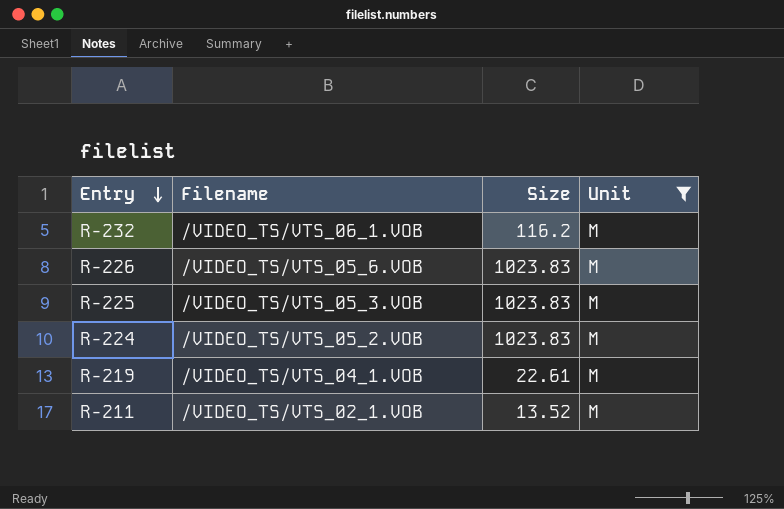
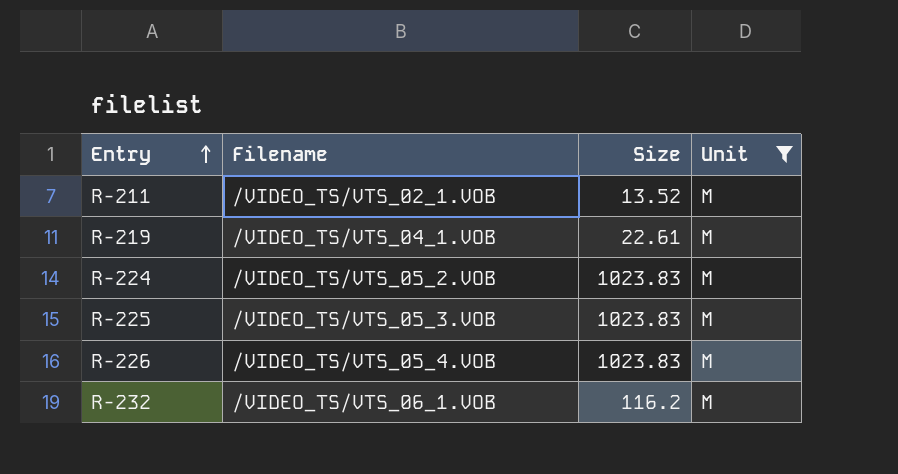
row order: Entry descending -> Entry ascending
R-226 | Filename: /VIDEO_TS/VTS_05_6.VOB -> /VIDEO_TS/VTS_05_4.VOB

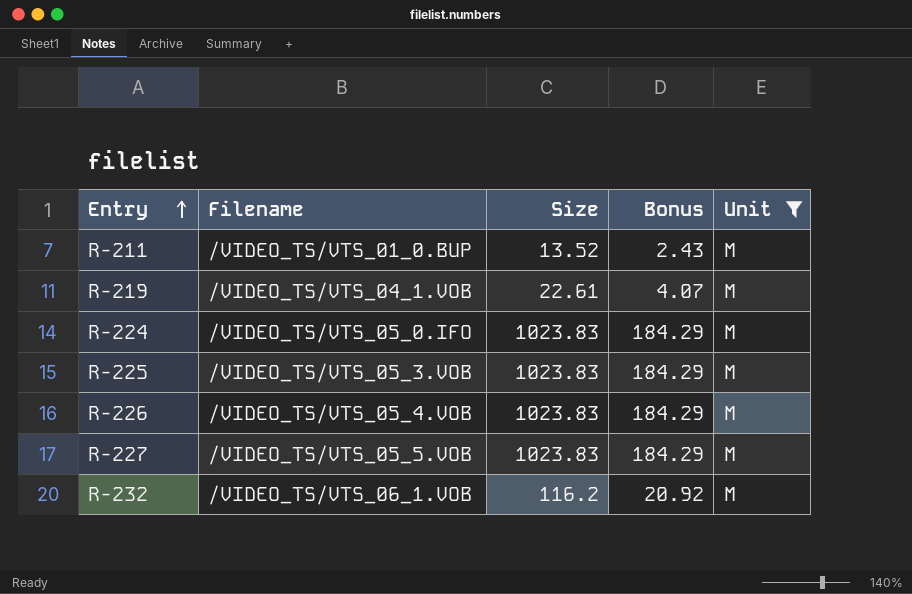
column Bonus | formula: none -> [Size] * 0.18
R-211 | Filename: /VIDEO_TS/VTS_02_1.VOB -> /VIDEO_TS/VTS_01_0.BUP
R-224 | Filename: /VIDEO_TS/VTS_05_2.VOB -> /VIDEO_TS/VTS_05_0.IFO
row R-227: none -> /VIDEO_TS/VTS_05_5.VOB | 1023.83 | 184.29 | M

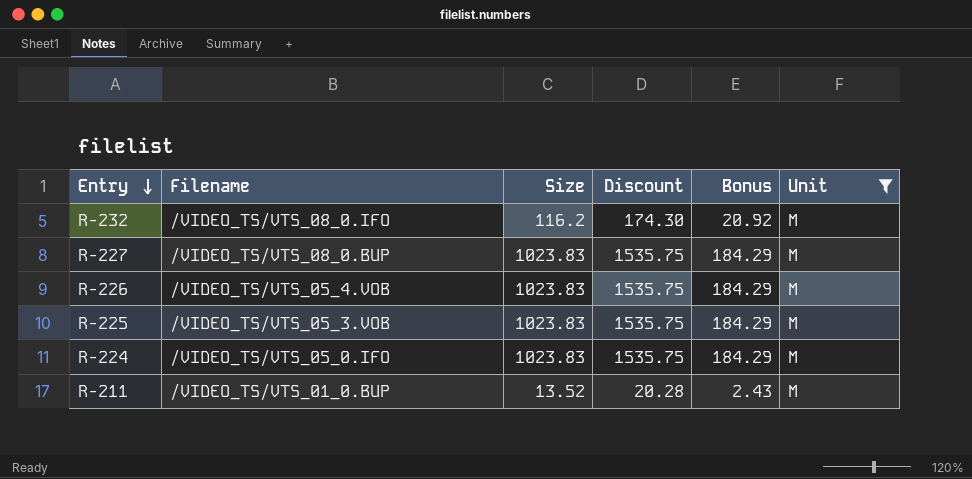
row order: Entry ascending -> Entry descending
column Discount | formula: none -> [Size] * 1.5
row R-219: /VIDEO_TS/VTS_04_1.VOB | 22.61 | 4.07 | M -> none
R-232 | Filename: /VIDEO_TS/VTS_06_1.VOB -> /VIDEO_TS/VTS_08_0.IFO
R-227 | Filename: /VIDEO_TS/VTS_05_5.VOB -> /VIDEO_TS/VTS_08_0.BUP

